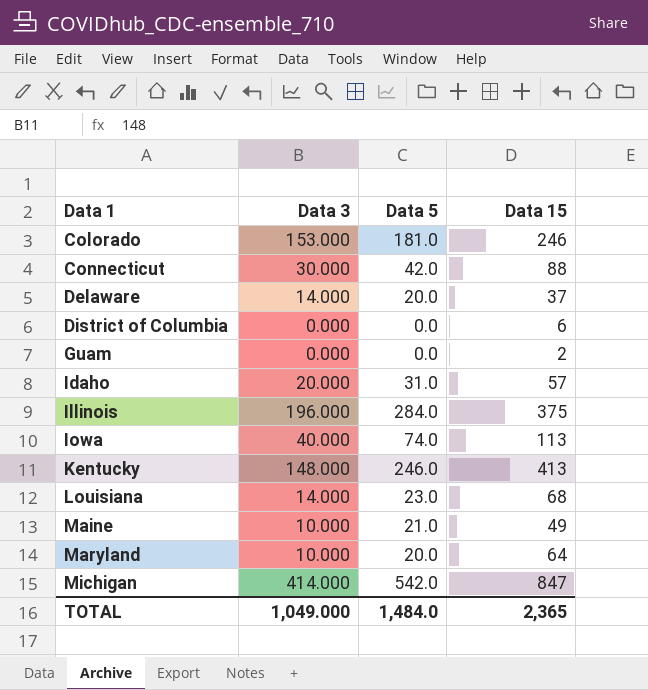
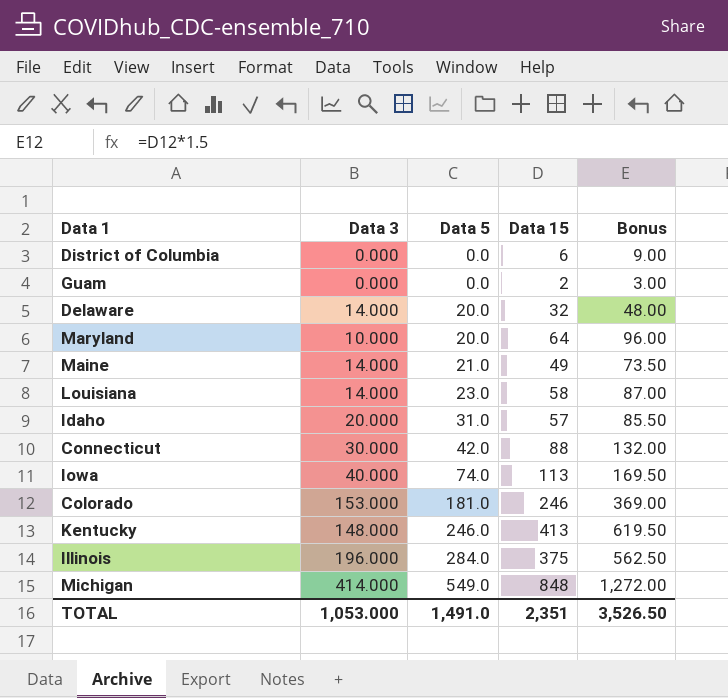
row order: Data 1 ascending -> Data 5 ascending
column Bonus | formula: none -> [Data 15] * 1.5
Delaware | Data 15: 37 -> 32
Maine | Data 3: 10.000 -> 14.000
Louisiana | Data 15: 68 -> 58
Michigan | Data 5: 542.0 -> 549.0
Michigan | Data 15: 847 -> 848
TOTAL | Data 3: 1,049.000 -> 1,053.000
TOTAL | Data 5: 1,484.0 -> 1,491.0
TOTAL | Data 15: 2,365 -> 2,351

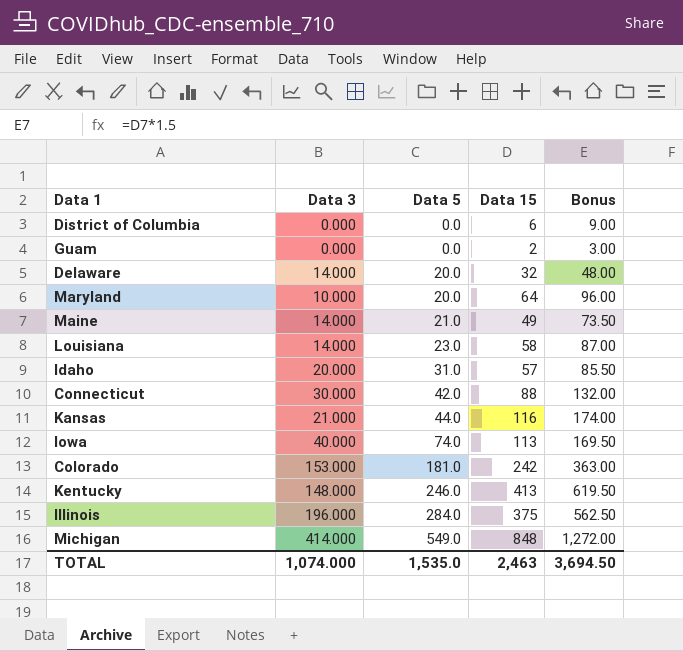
row Kansas: none -> 21.000 | 44.0 | 116 | 174.00
Colorado | Data 15: 246 -> 242
Colorado | Bonus: 369.00 -> 363.00
TOTAL | Data 3: 1,053.000 -> 1,074.000
TOTAL | Data 5: 1,491.0 -> 1,535.0
TOTAL | Data 15: 2,351 -> 2,463
TOTAL | Bonus: 3,526.50 -> 3,694.50

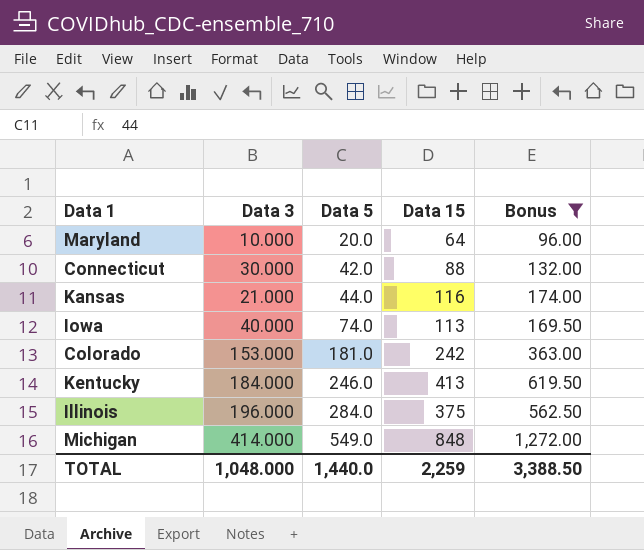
filter: none -> Bonus >= 96.00
Kentucky | Data 3: 148.000 -> 184.000
TOTAL | Data 3: 1,074.000 -> 1,048.000
TOTAL | Data 5: 1,535.0 -> 1,440.0
TOTAL | Data 15: 2,463 -> 2,259
TOTAL | Bonus: 3,694.50 -> 3,388.50

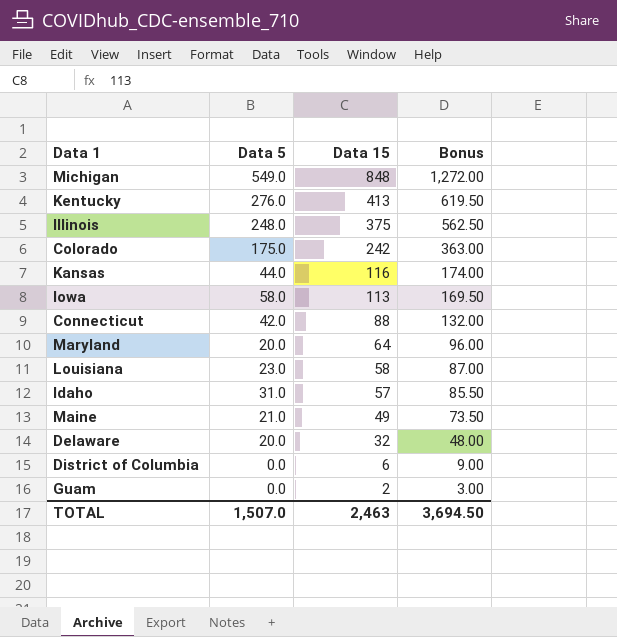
filter: Bonus >= 96.00 -> none
row order: Data 5 ascending -> Data 15 descending
column Data 3 | position: 2 -> none
Kentucky | Data 5: 246.0 -> 276.0
Illinois | Data 5: 284.0 -> 248.0
Colorado | Data 5: 181.0 -> 175.0
Iowa | Data 5: 74.0 -> 58.0
TOTAL | Data 5: 1,440.0 -> 1,507.0
TOTAL | Data 15: 2,259 -> 2,463
TOTAL | Bonus: 3,388.50 -> 3,694.50

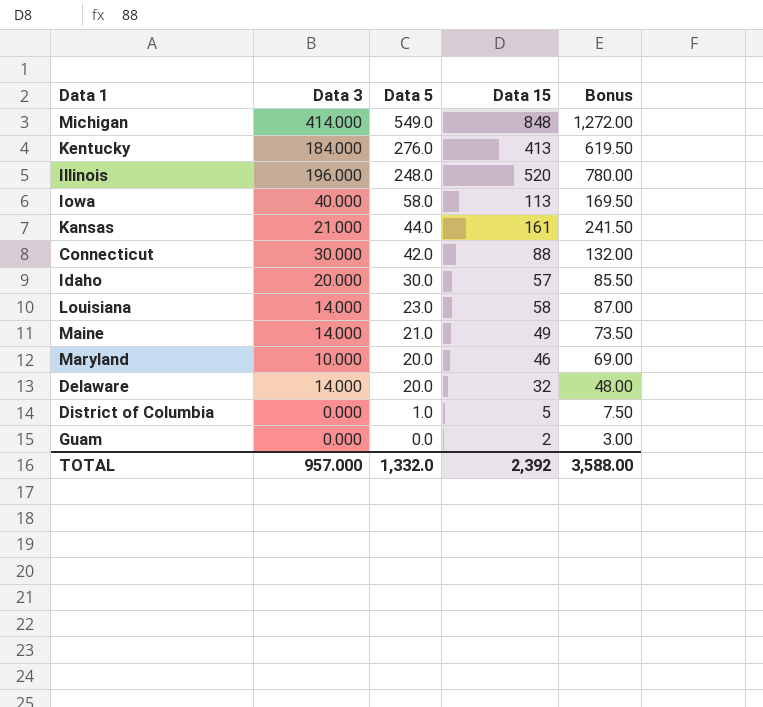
row order: Data 15 descending -> Data 5 descending
column Data 3 | position: none -> 2
row Colorado: 175.0 | 242 | 363.00 -> none
Illinois | Data 15: 375 -> 520
Illinois | Bonus: 562.50 -> 780.00
Kansas | Data 15: 116 -> 161
Kansas | Bonus: 174.00 -> 241.50
Idaho | Data 5: 31.0 -> 30.0
Maryland | Data 15: 64 -> 46
Maryland | Bonus: 96.00 -> 69.00
District of Columbia | Data 5: 0.0 -> 1.0
District of Columbia | Data 15: 6 -> 5
District of Columbia | Bonus: 9.00 -> 7.50
TOTAL | Data 5: 1,507.0 -> 1,332.0
TOTAL | Data 15: 2,463 -> 2,392
TOTAL | Bonus: 3,694.50 -> 3,588.00

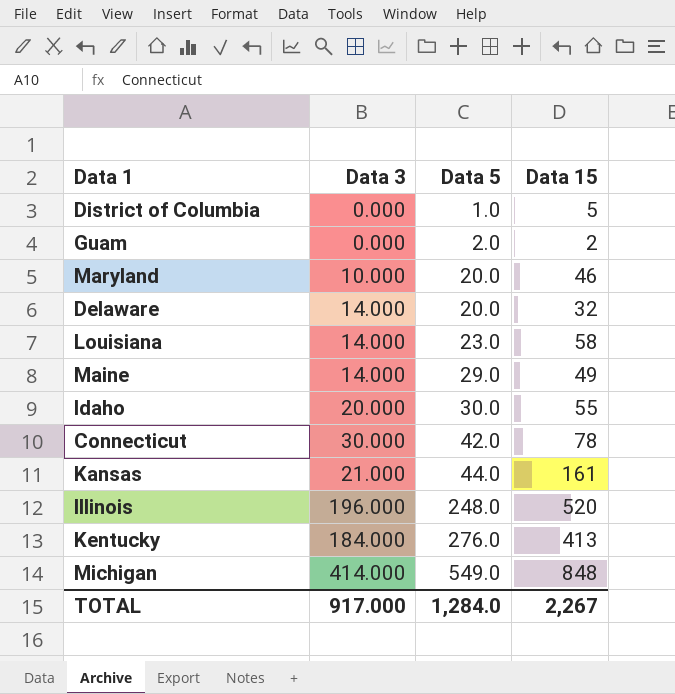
row order: Data 5 descending -> Data 5 ascending
column Bonus | formula: [Data 15] * 1.5 -> none
row Iowa: 40.000 | 58.0 | 113 | 169.50 -> none
Guam | Data 5: 0.0 -> 2.0
Maine | Data 5: 21.0 -> 29.0
Idaho | Data 15: 57 -> 55
Connecticut | Data 15: 88 -> 78
TOTAL | Data 3: 957.000 -> 917.000
TOTAL | Data 5: 1,332.0 -> 1,284.0
TOTAL | Data 15: 2,392 -> 2,267

